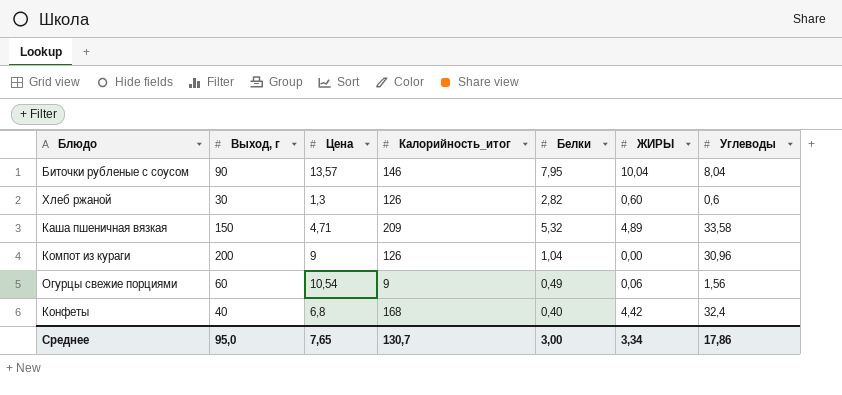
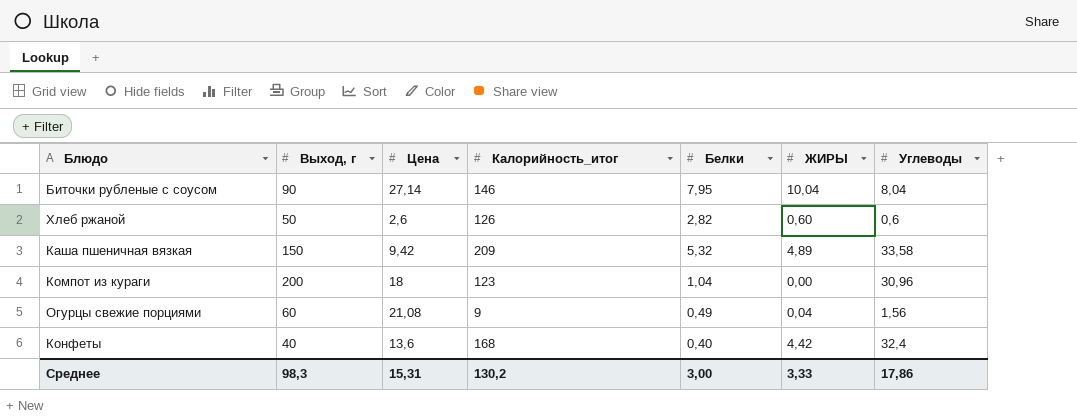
Биточки рубленые с соусом | Цена: 13,57 -> 27,14
Хлеб ржаной | Выход, г: 30 -> 50
Хлеб ржаной | Цена: 1,3 -> 2,6
Каша пшеничная вязкая | Цена: 4,71 -> 9,42
Компот из кураги | Цена: 9 -> 18
Компот из кураги | Калорийность_итог: 126 -> 123
Огурцы свежие порциями | Цена: 10,54 -> 21,08
Огурцы свежие порциями | ЖИРЫ: 0,06 -> 0,04
Конфеты | Цена: 6,8 -> 13,6
Среднее | Выход, г: 95,0 -> 98,3
Среднее | Цена: 7,65 -> 15,31
Среднее | Калорийность_итог: 130,7 -> 130,2
Среднее | ЖИРЫ: 3,34 -> 3,33

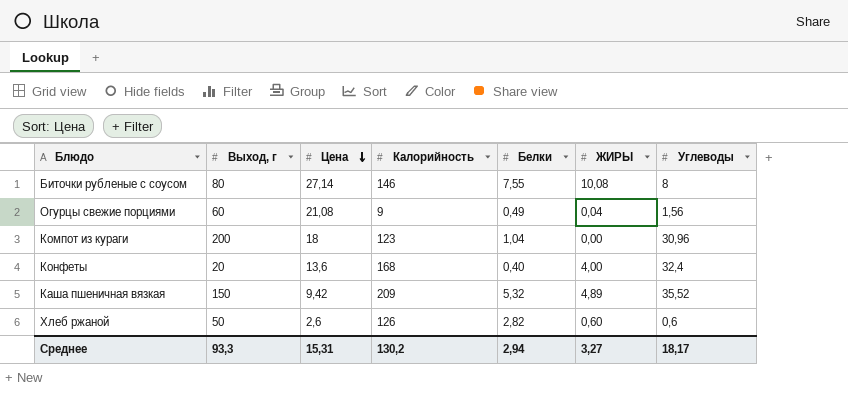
row order: none -> Цена descending
column name: Калорийность_итог -> Калорийность
Биточки рубленые с соусом | Выход, г: 90 -> 80
Биточки рубленые с соусом | Белки: 7,95 -> 7,55
Биточки рубленые с соусом | ЖИРЫ: 10,04 -> 10,08
Биточки рубленые с соусом | Углеводы: 8,04 -> 8
Конфеты | Выход, г: 40 -> 20
Конфеты | ЖИРЫ: 4,42 -> 4,00
Каша пшеничная вязкая | Углеводы: 33,58 -> 35,52
Среднее | Выход, г: 98,3 -> 93,3
Среднее | Белки: 3,00 -> 2,94
Среднее | ЖИРЫ: 3,33 -> 3,27
Среднее | Углеводы: 17,86 -> 18,17

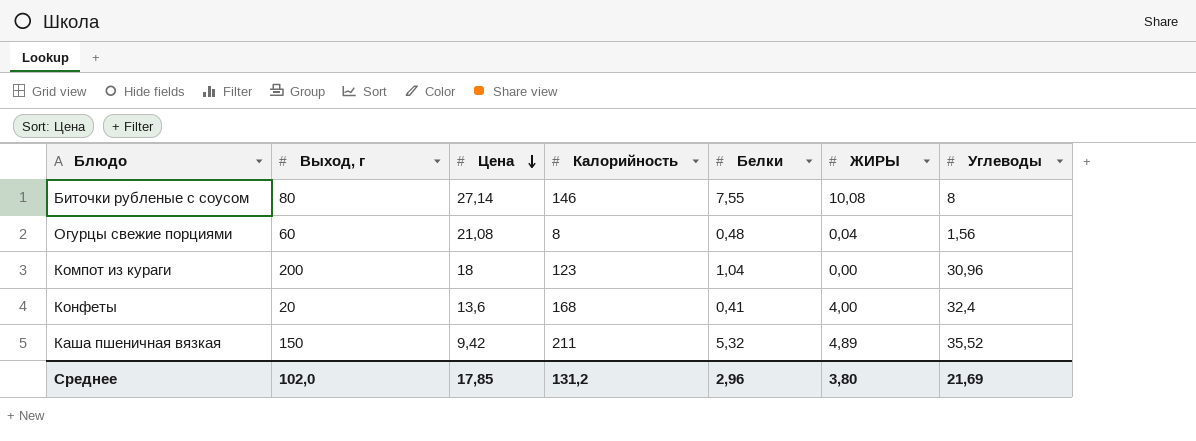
row Хлеб ржаной: 50 | 2,6 | 126 | 2,82 | 0,60 | 0,6 -> none
Огурцы свежие порциями | Калорийность: 9 -> 8
Огурцы свежие порциями | Белки: 0,49 -> 0,48
Конфеты | Белки: 0,40 -> 0,41
Каша пшеничная вязкая | Калорийность: 209 -> 211
Среднее | Выход, г: 93,3 -> 102,0
Среднее | Цена: 15,31 -> 17,85
Среднее | Калорийность: 130,2 -> 131,2
Среднее | Белки: 2,94 -> 2,96
Среднее | ЖИРЫ: 3,27 -> 3,80
Среднее | Углеводы: 18,17 -> 21,69

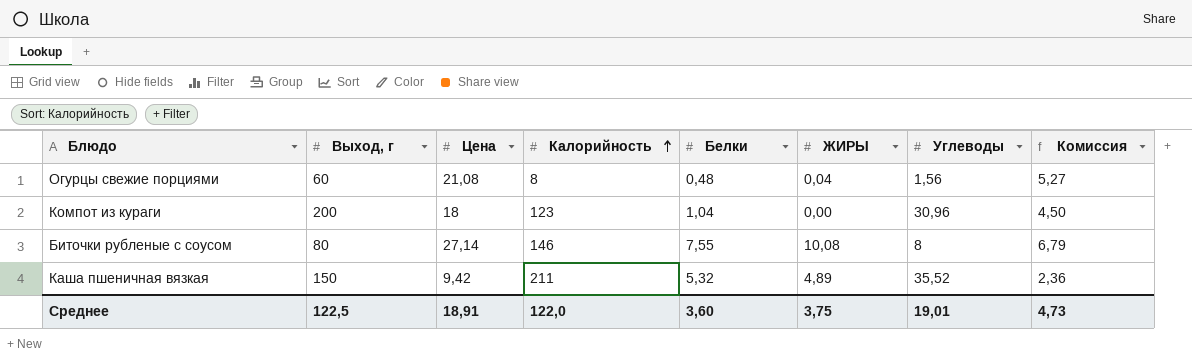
row order: Цена descending -> Калорийность ascending
column Комиссия | formula: none -> [Цена] * 0,25
row Конфеты: 20 | 13,6 | 168 | 0,41 | 4,00 | 32,4 -> none
Среднее | Выход, г: 102,0 -> 122,5
Среднее | Цена: 17,85 -> 18,91
Среднее | Калорийность: 131,2 -> 122,0
Среднее | Белки: 2,96 -> 3,60
Среднее | ЖИРЫ: 3,80 -> 3,75
Среднее | Углеводы: 21,69 -> 19,01

